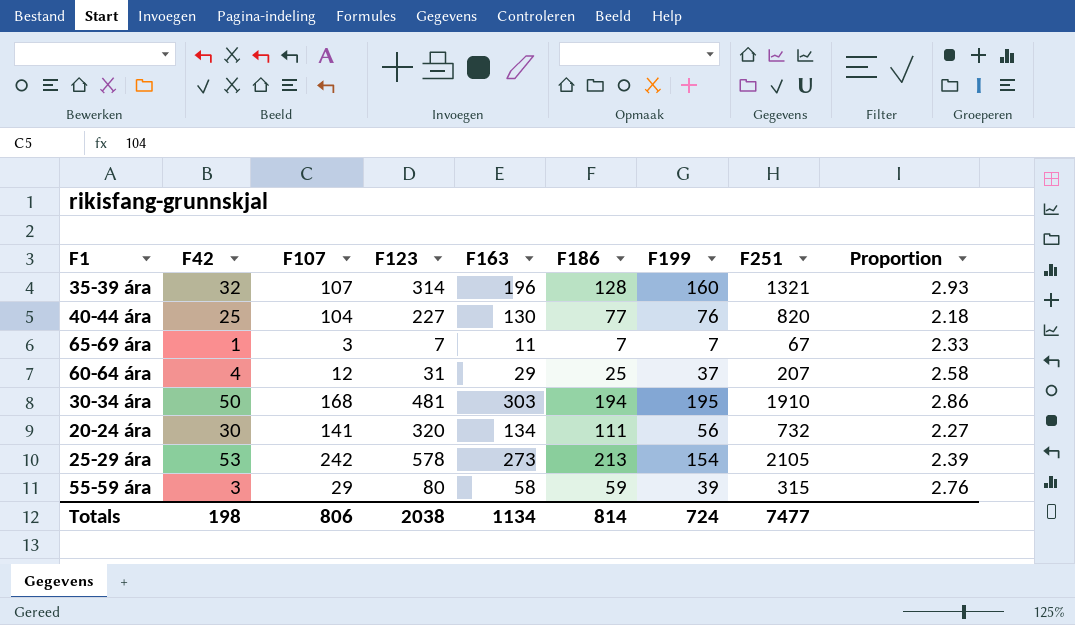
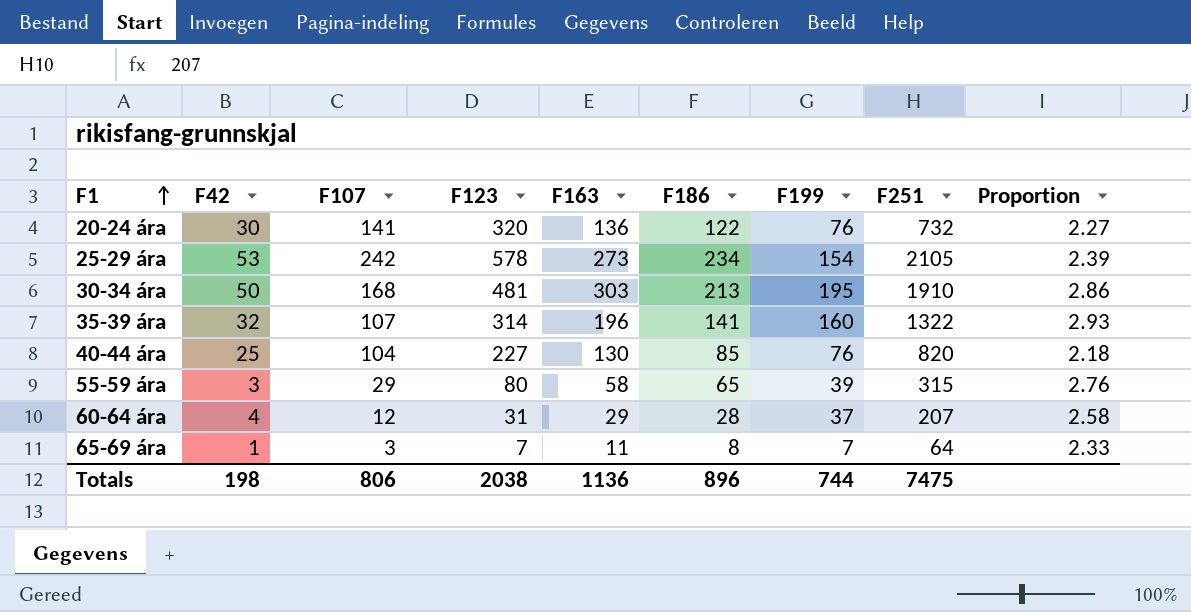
row order: none -> F1 ascending
20-24 ára | F163: 134 -> 136
20-24 ára | F186: 111 -> 122
20-24 ára | F199: 56 -> 76
25-29 ára | F186: 213 -> 234
30-34 ára | F186: 194 -> 213
35-39 ára | F186: 128 -> 141
35-39 ára | F251: 1321 -> 1322
40-44 ára | F186: 77 -> 85
55-59 ára | F186: 59 -> 65
60-64 ára | F186: 25 -> 28
65-69 ára | F186: 7 -> 8
65-69 ára | F251: 67 -> 64
Totals | F163: 1134 -> 1136
Totals | F186: 814 -> 896
Totals | F199: 724 -> 744
Totals | F251: 7477 -> 7475

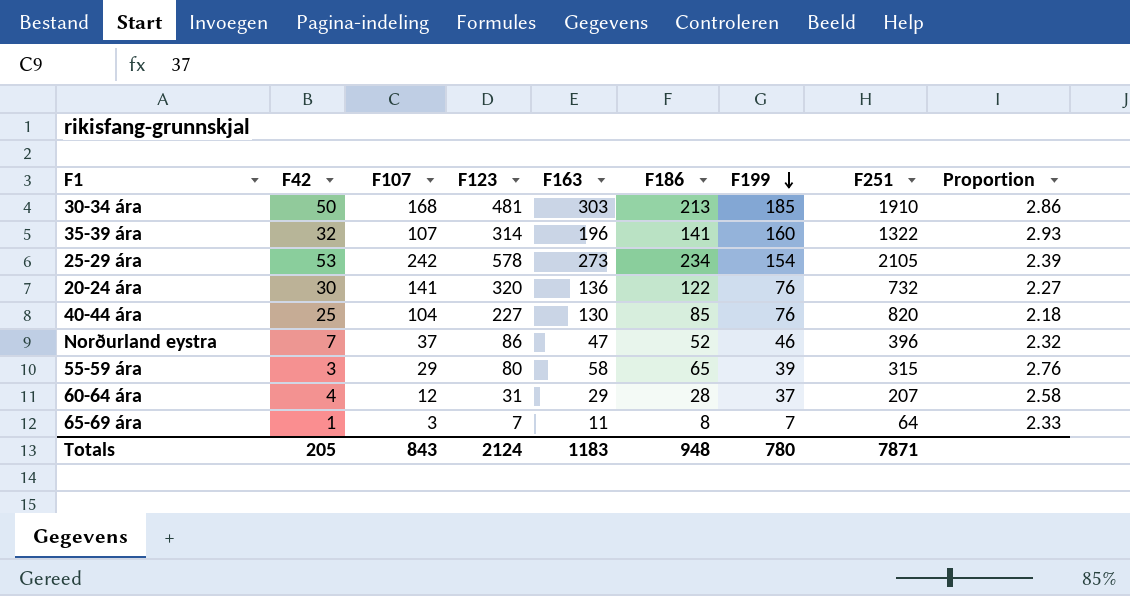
row order: F1 ascending -> F199 descending
30-34 ára | F199: 195 -> 185
row Norðurland eystra: none -> 7 | 37 | 86 | 47 | 52 | 46 | 396 | 2.32
Totals | F42: 198 -> 205
Totals | F107: 806 -> 843
Totals | F123: 2038 -> 2124
Totals | F163: 1136 -> 1183
Totals | F186: 896 -> 948
Totals | F199: 744 -> 780
Totals | F251: 7475 -> 7871

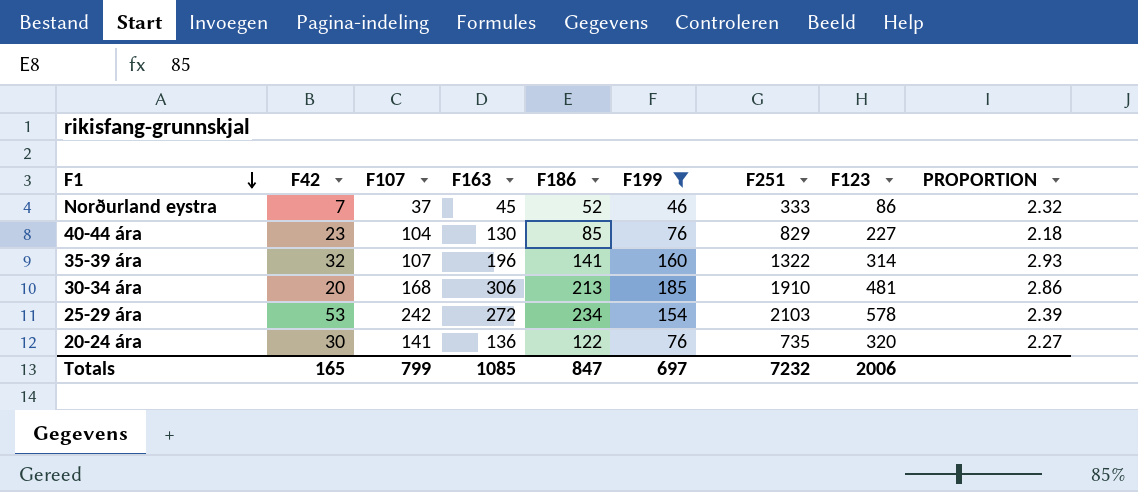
filter: none -> F199 >= 46
row order: F199 descending -> F1 descending
column F123 | position: 4 -> 8
column name: Proportion -> PROPORTION
Norðurland eystra | F163: 47 -> 45
Norðurland eystra | F251: 396 -> 333
40-44 ára | F42: 25 -> 23
40-44 ára | F251: 820 -> 829
30-34 ára | F42: 50 -> 20
30-34 ára | F163: 303 -> 306
25-29 ára | F163: 273 -> 272
25-29 ára | F251: 2105 -> 2103
20-24 ára | F251: 732 -> 735
Totals | F42: 205 -> 165
Totals | F107: 843 -> 799
Totals | F163: 1183 -> 1085
Totals | F186: 948 -> 847
Totals | F199: 780 -> 697
Totals | F251: 7871 -> 7232
Totals | F123: 2124 -> 2006

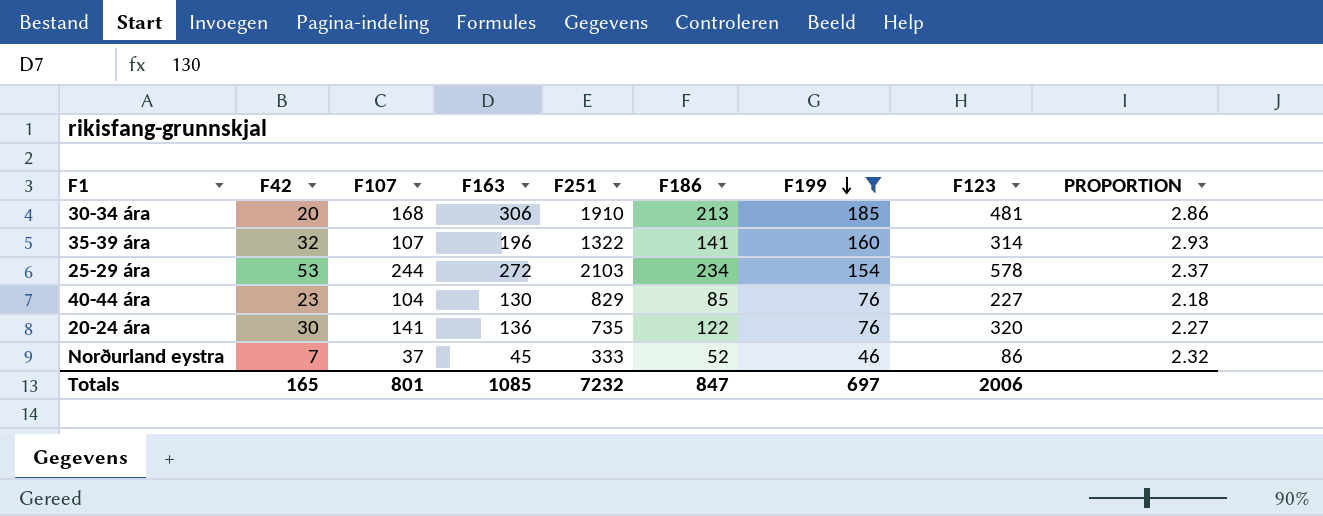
row order: F1 descending -> F199 descending
column F251 | position: 7 -> 5
25-29 ára | F107: 242 -> 244
25-29 ára | PROPORTION: 2.39 -> 2.37
Totals | F107: 799 -> 801

